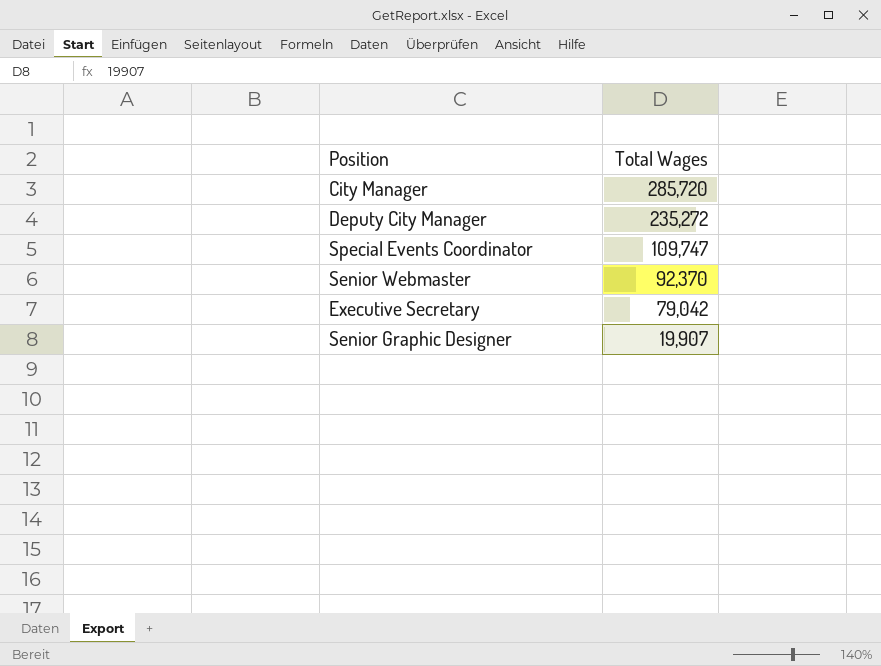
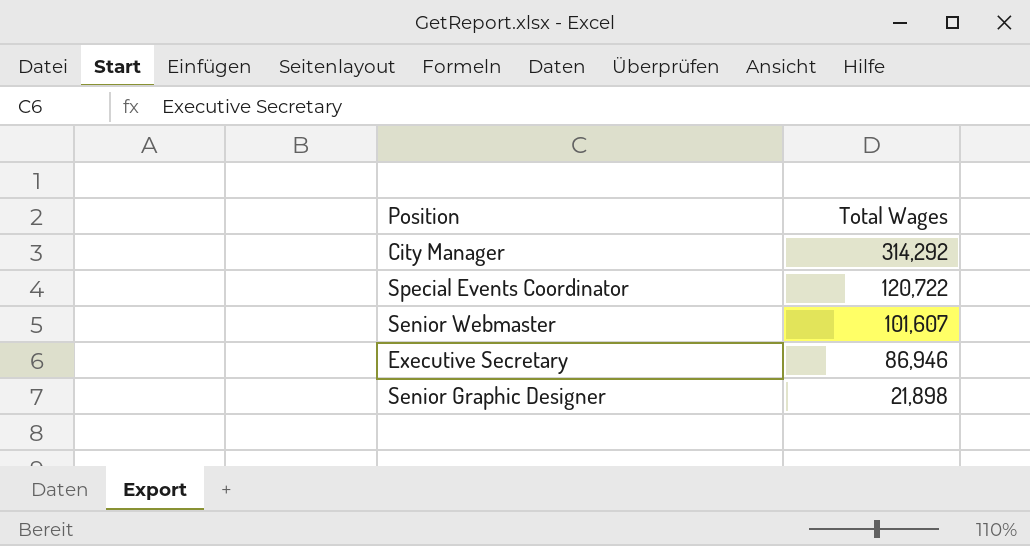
row Deputy City Manager: 235,272 -> none
City Manager | Total Wages: 285,720 -> 314,292
Special Events Coordinator | Total Wages: 109,747 -> 120,722
Senior Webmaster | Total Wages: 92,370 -> 101,607
Executive Secretary | Total Wages: 79,042 -> 86,946
Senior Graphic Designer | Total Wages: 19,907 -> 21,898

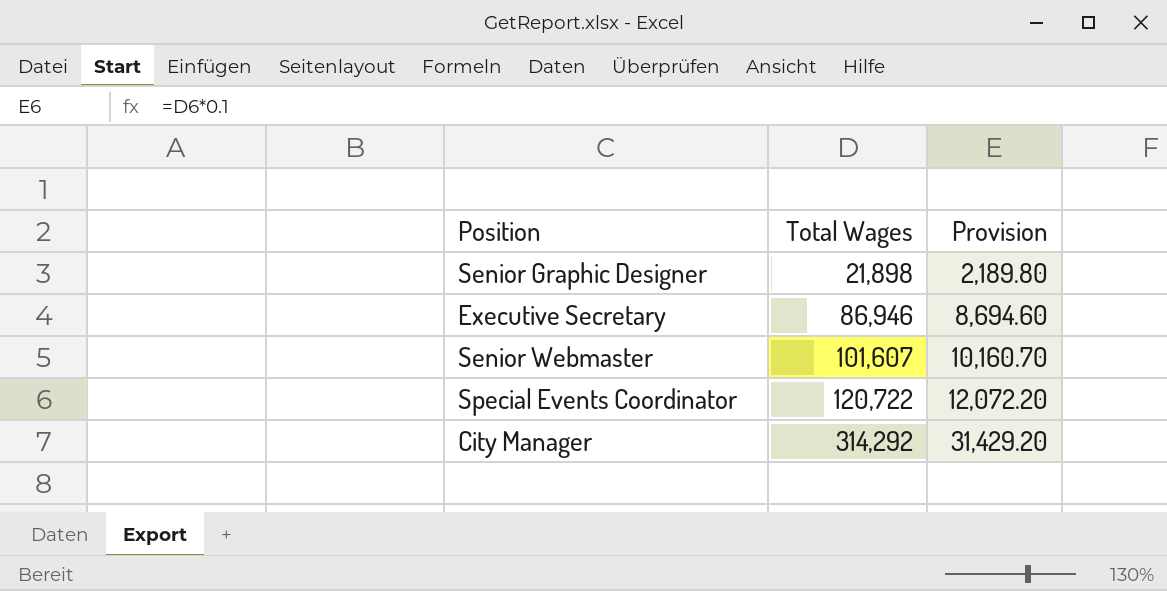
row order: Total Wages descending -> Total Wages ascending
column Provision | formula: none -> [Total Wages] * 0.1

